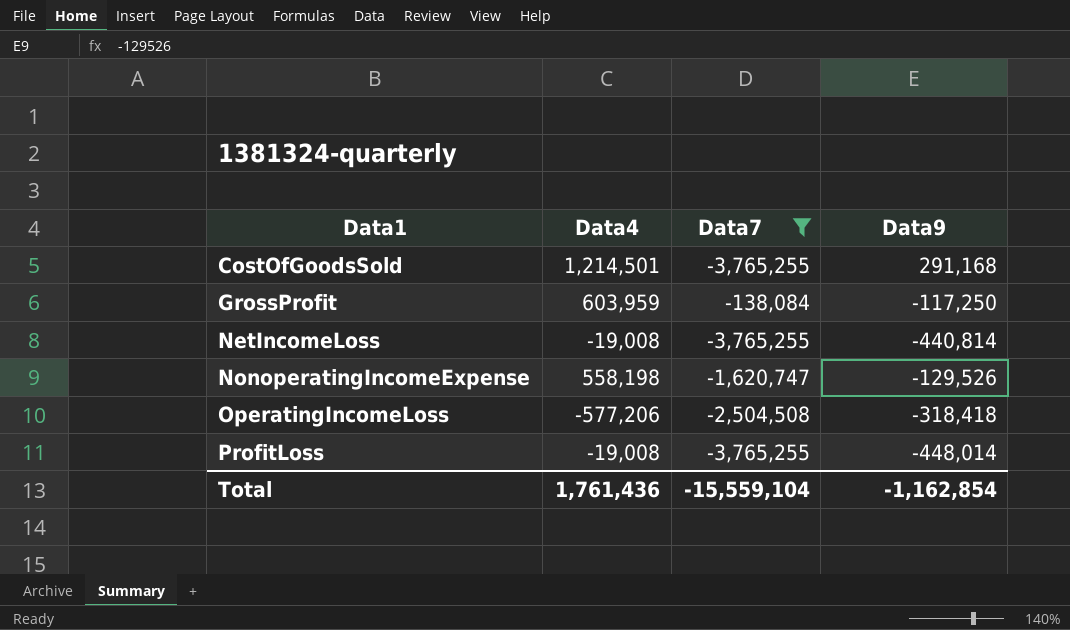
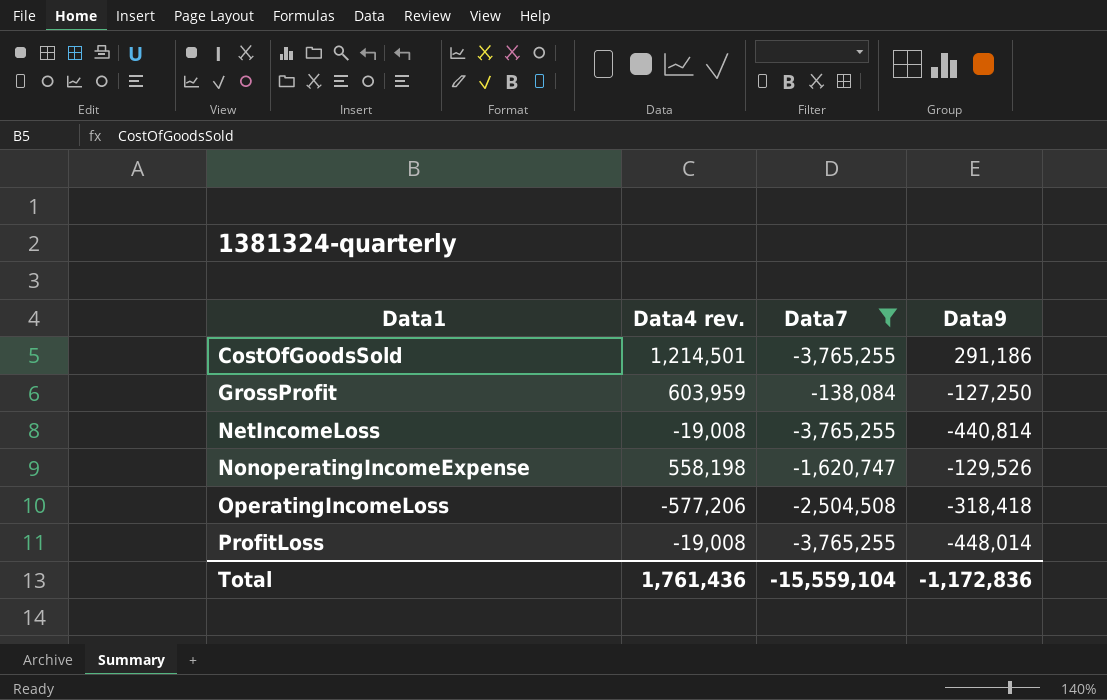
column name: Data4 -> Data4 rev.
CostOfGoodsSold | Data9: 291,168 -> 291,186
GrossProfit | Data9: -117,250 -> -127,250
Total | Data9: -1,162,854 -> -1,172,836

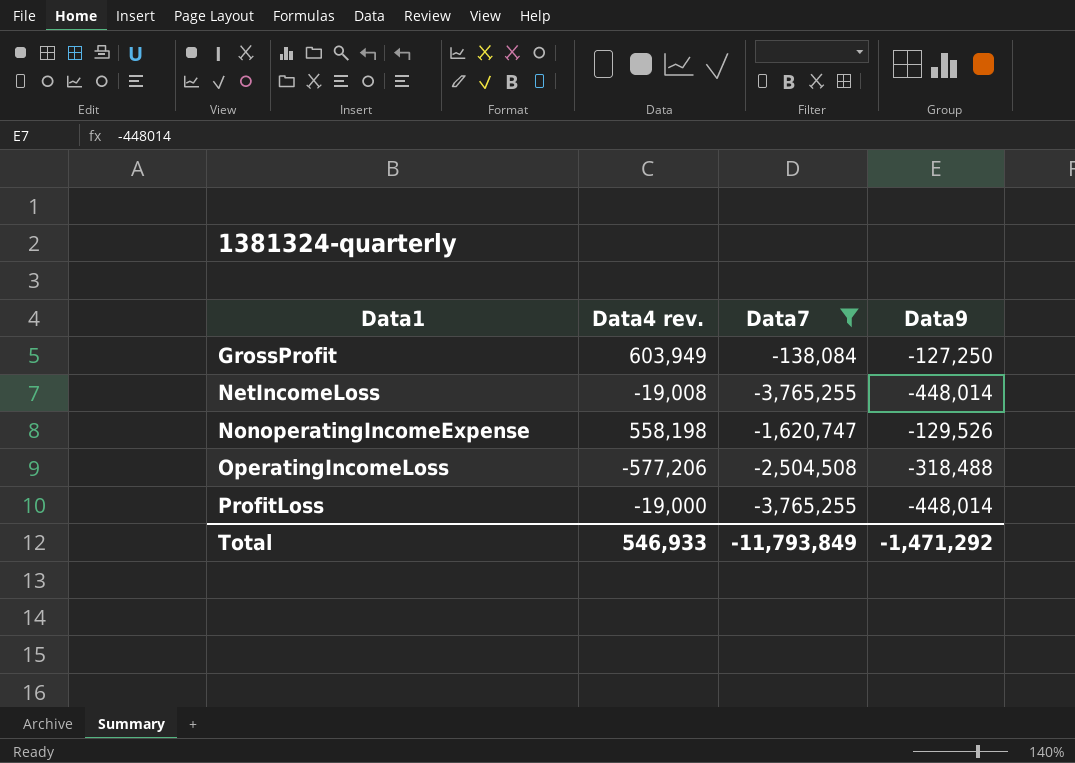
row CostOfGoodsSold: 1,214,501 | -3,765,255 | 291,186 -> none
GrossProfit | Data4 rev.: 603,959 -> 603,949
NetIncomeLoss | Data9: -440,814 -> -448,014
OperatingIncomeLoss | Data9: -318,418 -> -318,488
ProfitLoss | Data4 rev.: -19,008 -> -19,000
Total | Data4 rev.: 1,761,436 -> 546,933
Total | Data7: -15,559,104 -> -11,793,849
Total | Data9: -1,172,836 -> -1,471,292

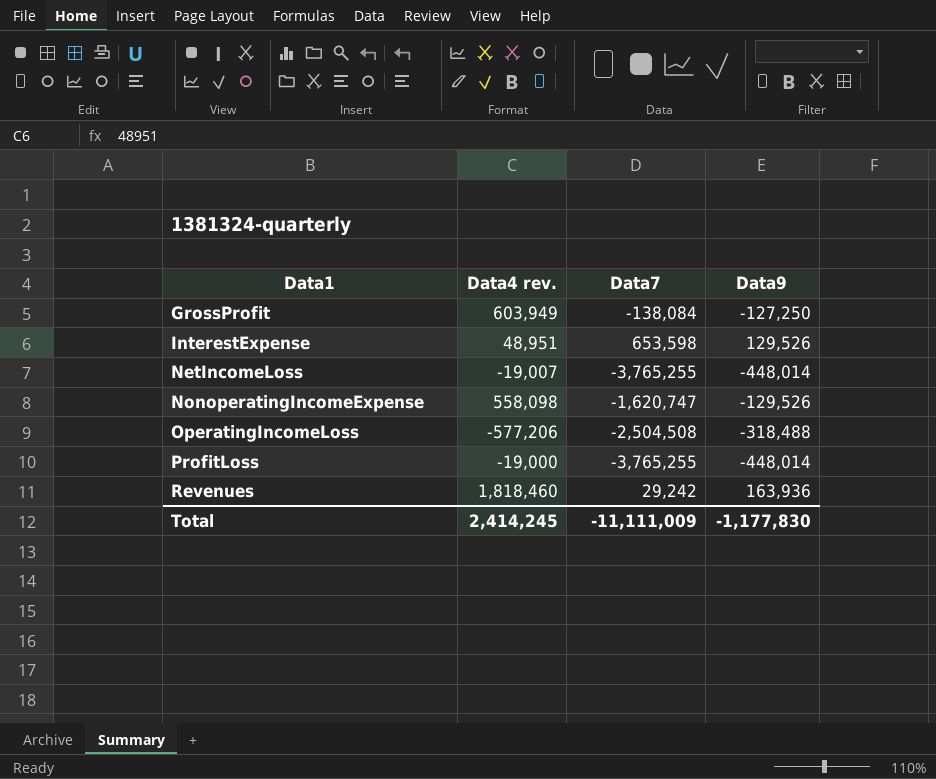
filter: Data7 <= -138,084 -> none
NetIncomeLoss | Data4 rev.: -19,008 -> -19,007
NonoperatingIncomeExpense | Data4 rev.: 558,198 -> 558,098
Total | Data4 rev.: 546,933 -> 2,414,245
Total | Data7: -11,793,849 -> -11,111,009
Total | Data9: -1,471,292 -> -1,177,830

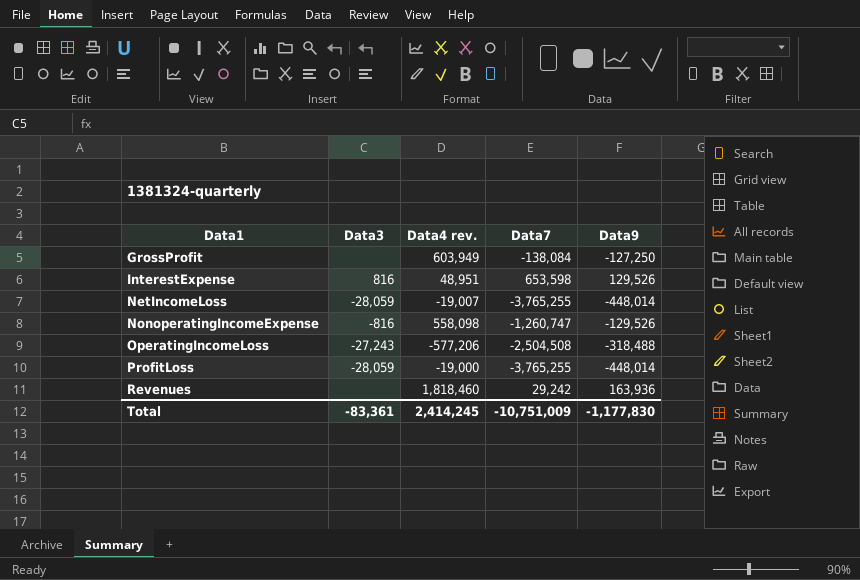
column Data3 | position: none -> 2
NonoperatingIncomeExpense | Data7: -1,620,747 -> -1,260,747
Total | Data7: -11,111,009 -> -10,751,009

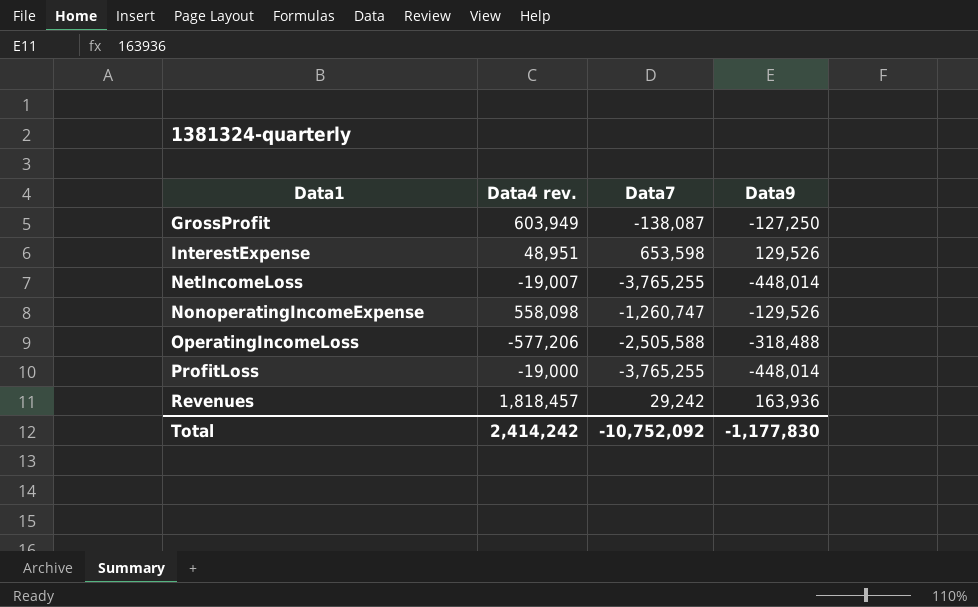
column Data3 | position: 2 -> none
GrossProfit | Data7: -138,084 -> -138,087
OperatingIncomeLoss | Data7: -2,504,508 -> -2,505,588
Revenues | Data4 rev.: 1,818,460 -> 1,818,457
Total | Data4 rev.: 2,414,245 -> 2,414,242
Total | Data7: -10,751,009 -> -10,752,092

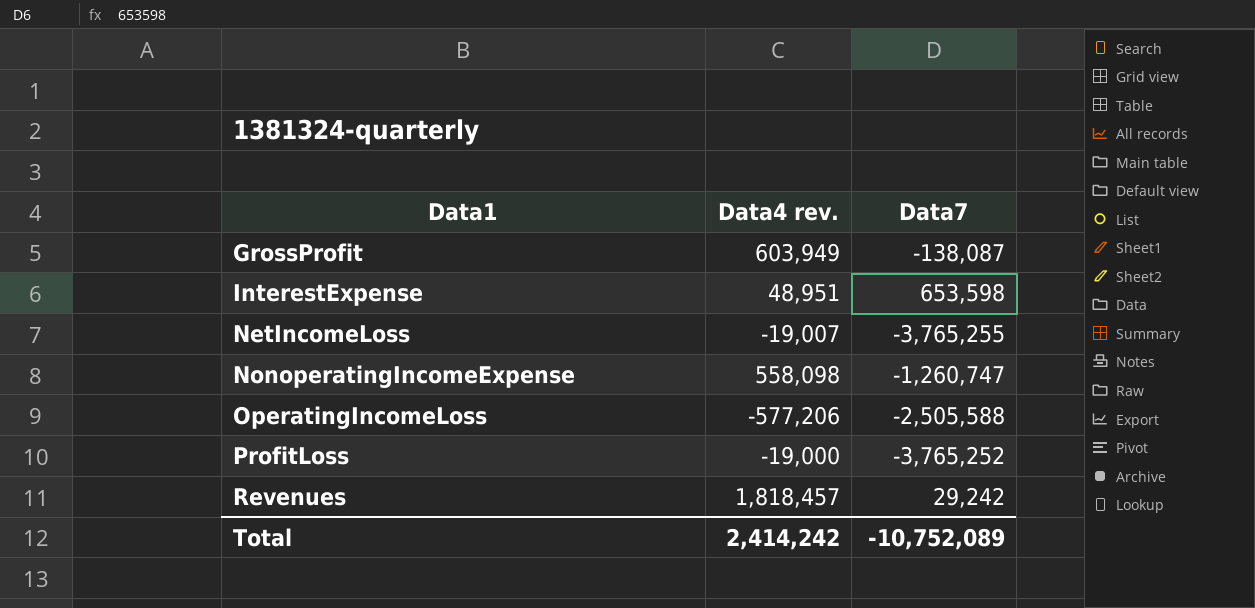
column Data9 | position: 4 -> none
ProfitLoss | Data7: -3,765,255 -> -3,765,252
Total | Data7: -10,752,092 -> -10,752,089

